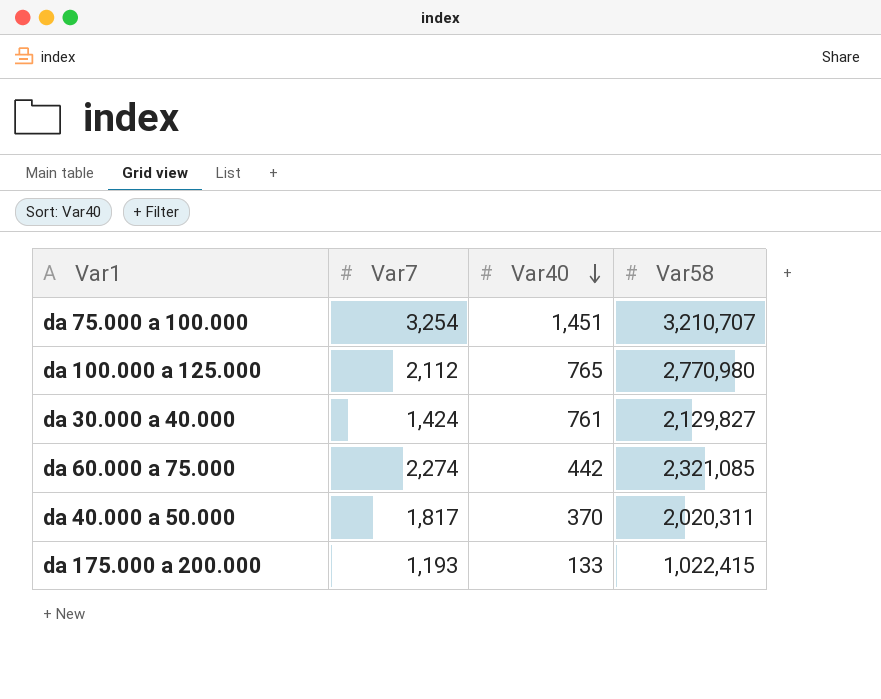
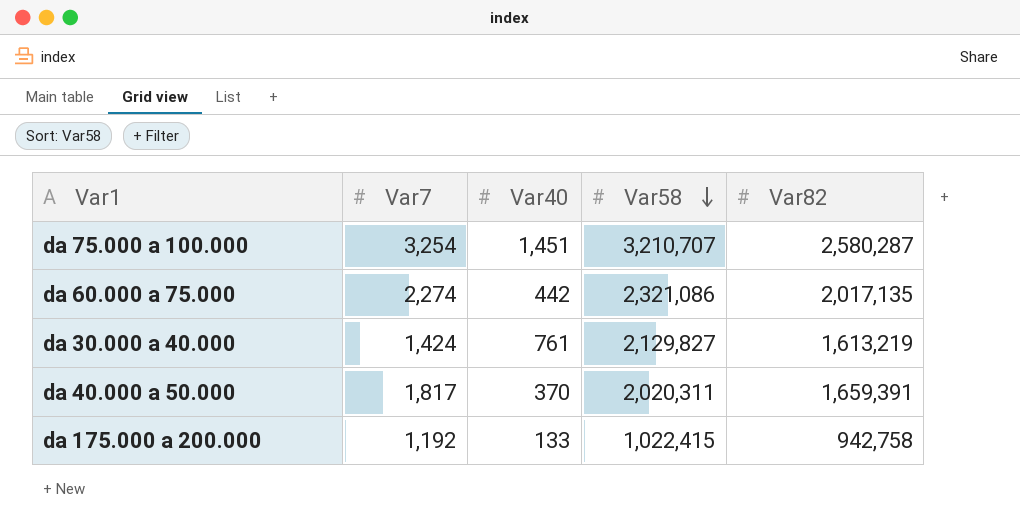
row order: Var40 descending -> Var58 descending
column Var82 | position: none -> 5
row da 100.000 a 125.000: 2,112 | 765 | 2,770,980 -> none
da 60.000 a 75.000 | Var58: 2,321,085 -> 2,321,086
da 175.000 a 200.000 | Var7: 1,193 -> 1,192

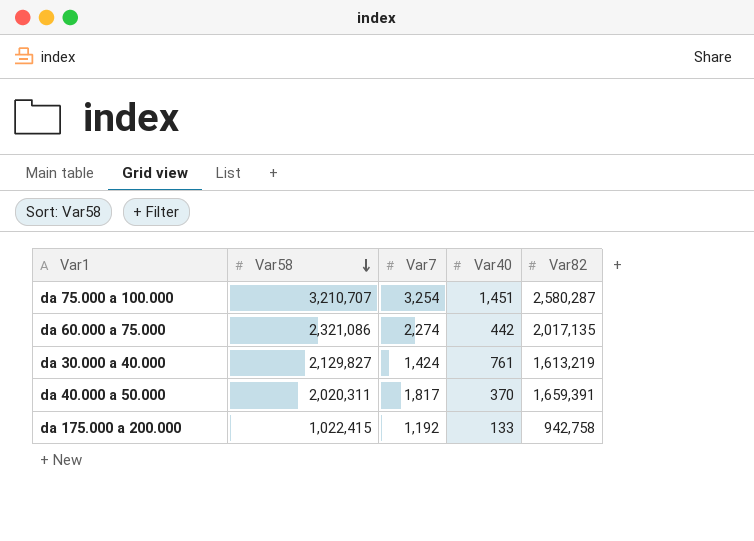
column Var58 | position: 4 -> 2

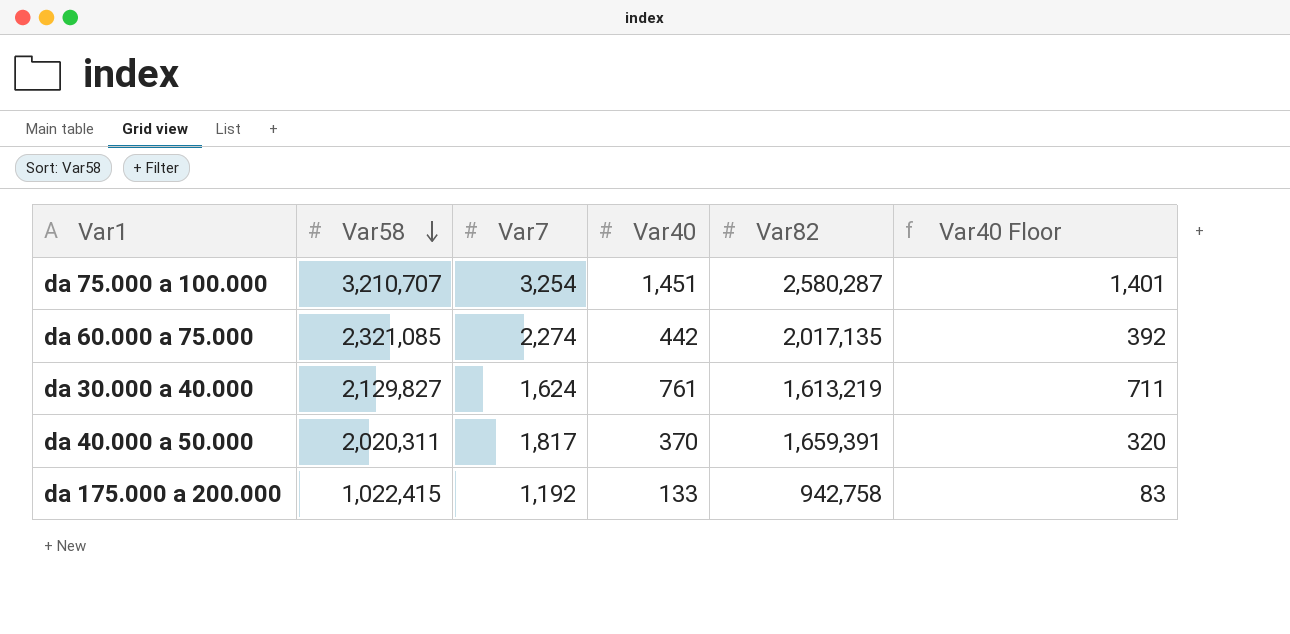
column Var40 Floor | formula: none -> [Var40] - 50
da 60.000 a 75.000 | Var58: 2,321,086 -> 2,321,085
da 30.000 a 40.000 | Var7: 1,424 -> 1,624

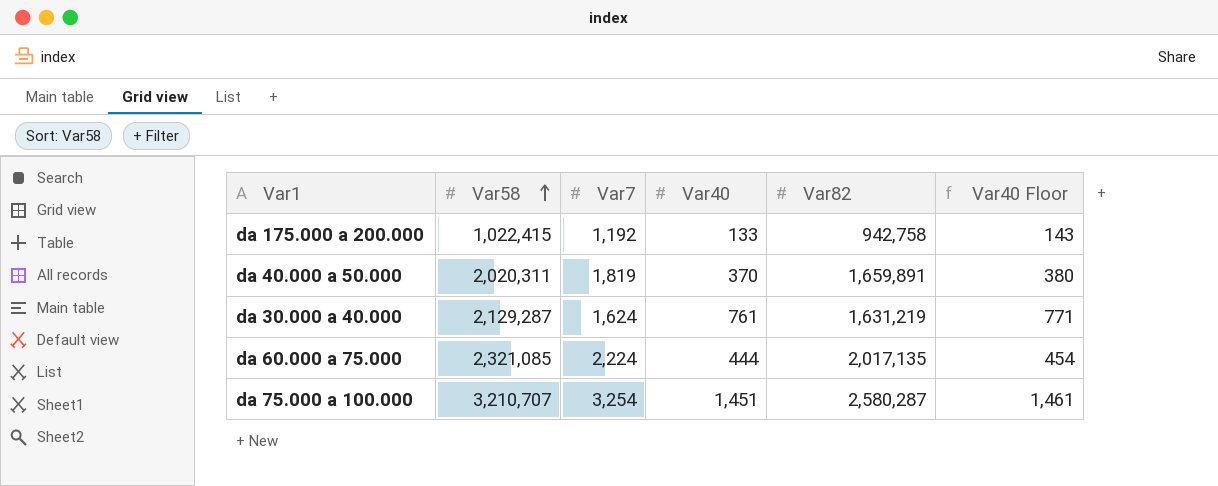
row order: Var58 descending -> Var58 ascending
column Var40 Floor | formula: [Var40] - 50 -> [Var40] + 10
da 40.000 a 50.000 | Var7: 1,817 -> 1,819
da 40.000 a 50.000 | Var82: 1,659,391 -> 1,659,891
da 30.000 a 40.000 | Var58: 2,129,827 -> 2,129,287
da 30.000 a 40.000 | Var82: 1,613,219 -> 1,631,219
da 60.000 a 75.000 | Var7: 2,274 -> 2,224
da 60.000 a 75.000 | Var40: 442 -> 444

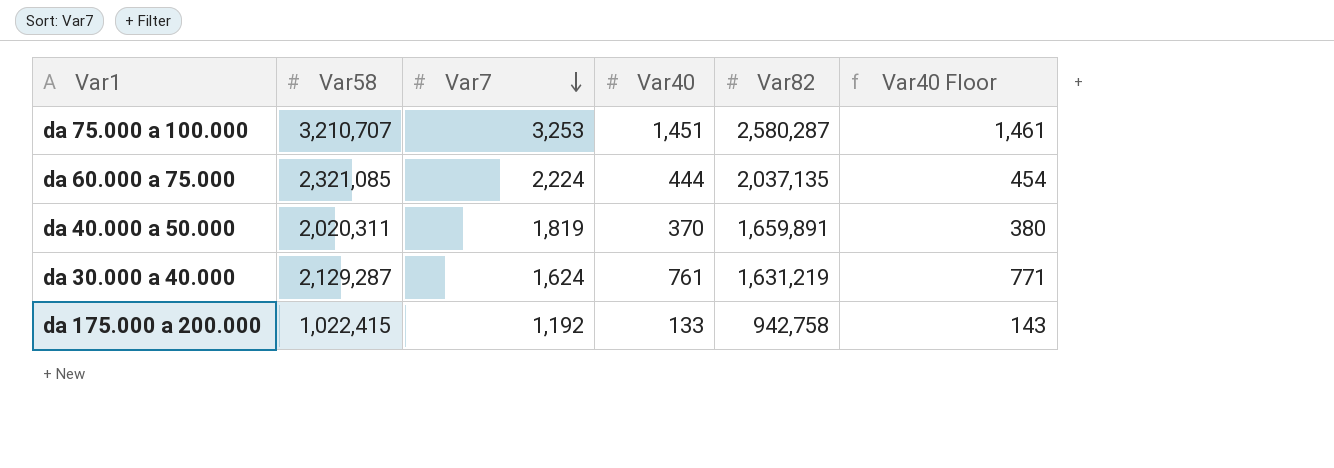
row order: Var58 ascending -> Var7 descending
da 75.000 a 100.000 | Var7: 3,254 -> 3,253
da 60.000 a 75.000 | Var82: 2,017,135 -> 2,037,135

